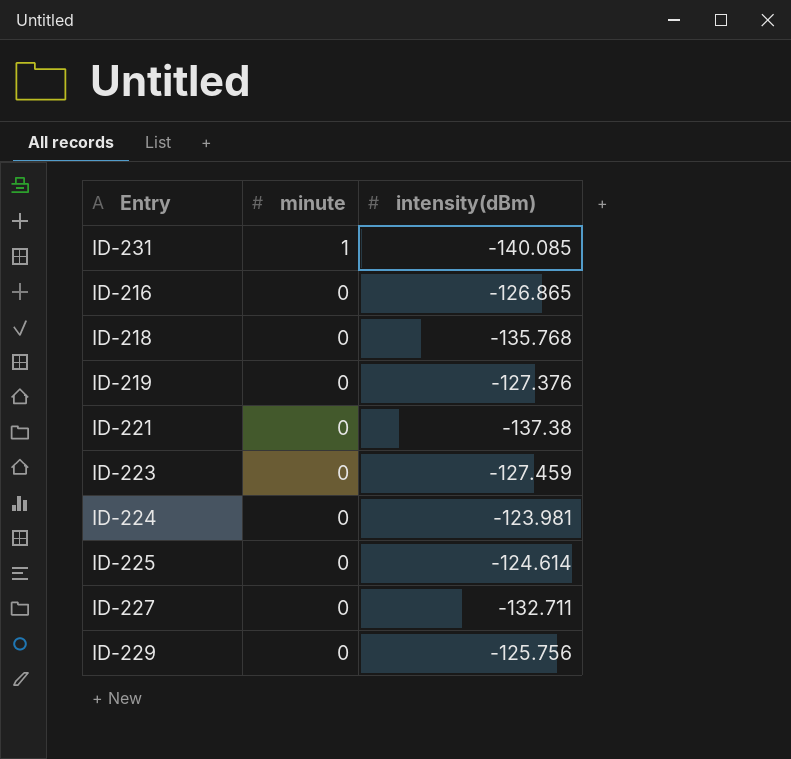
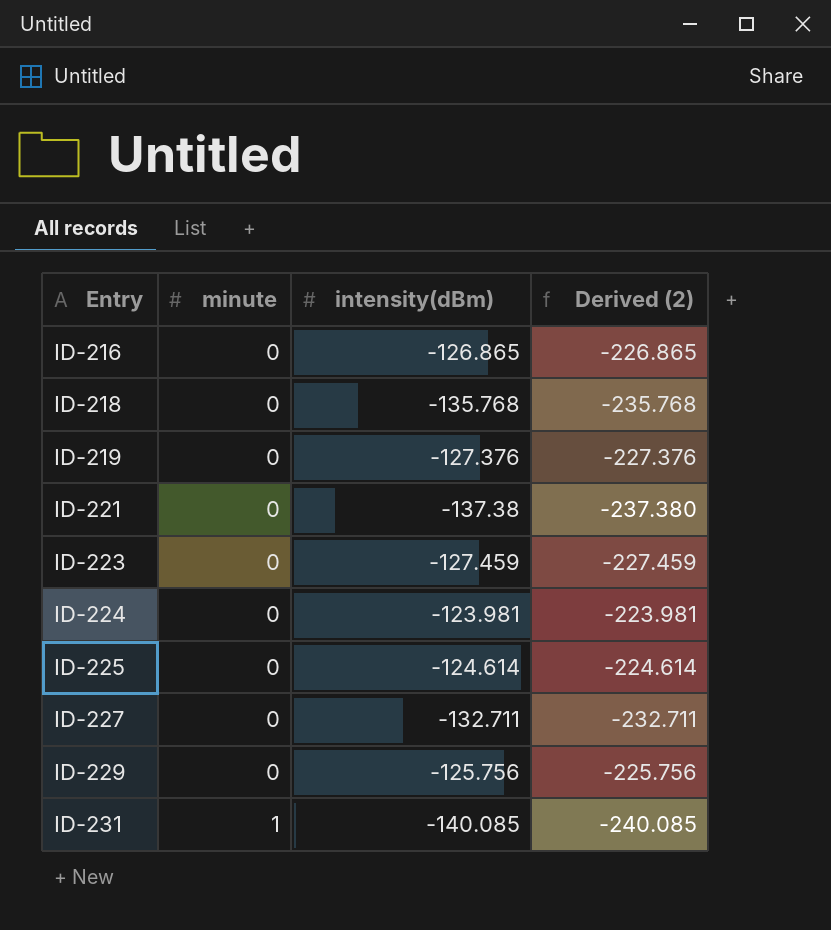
row order: minute descending -> Entry ascending
column Derived (2) | formula: none -> [intensity(dBm)] - 100

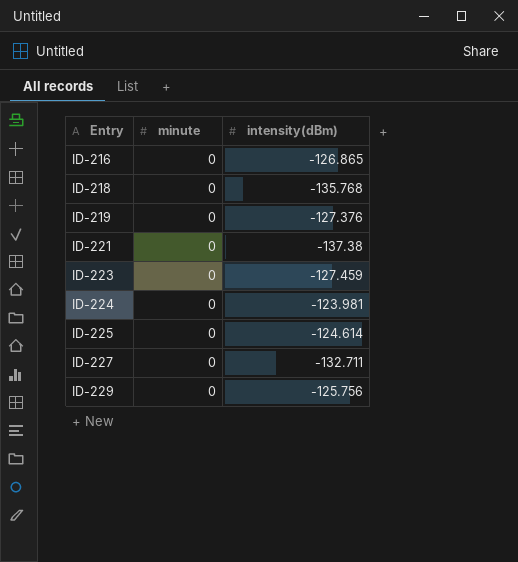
column Derived (2) | formula: [intensity(dBm)] - 100 -> none
row ID-231: 1 | -140.085 | -240.085 -> none

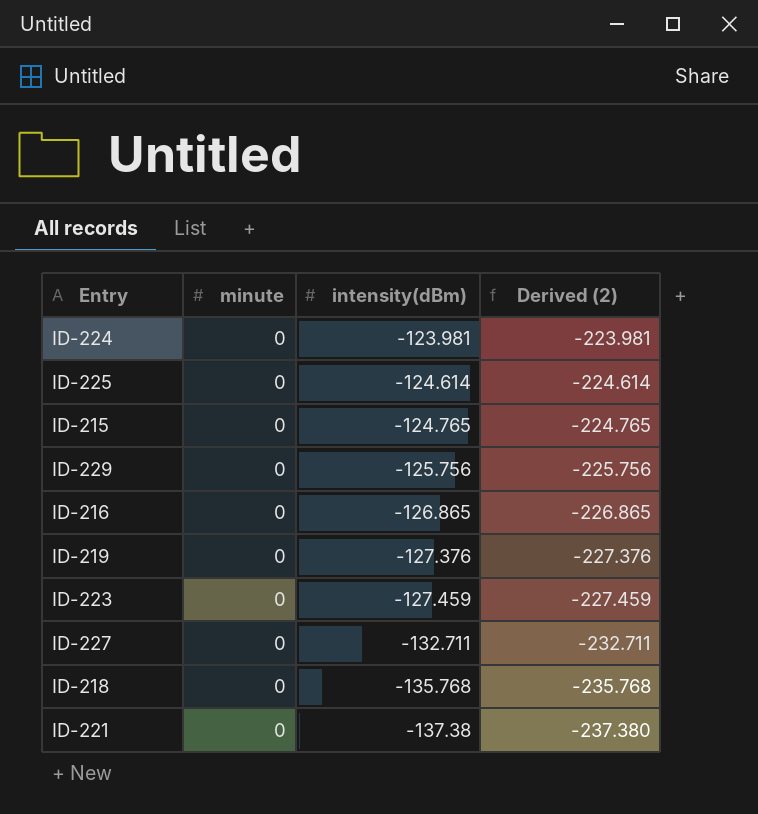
row order: Entry ascending -> intensity(dBm) descending
column Derived (2) | formula: none -> [intensity(dBm)] - 100
row ID-215: none -> 0 | -124.765 | -224.765

